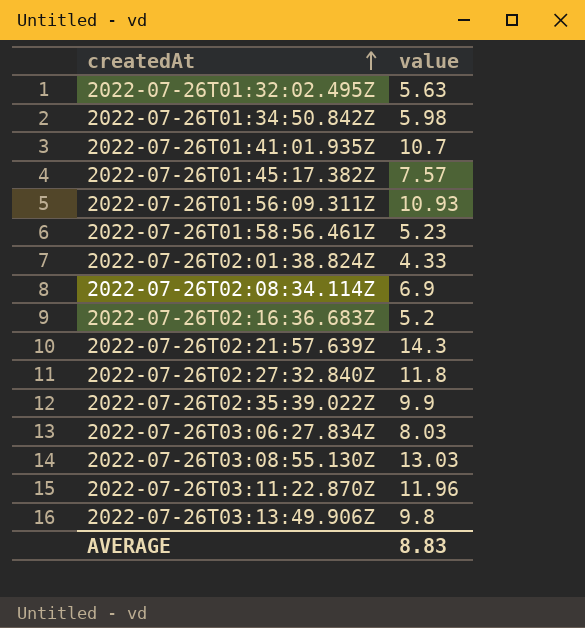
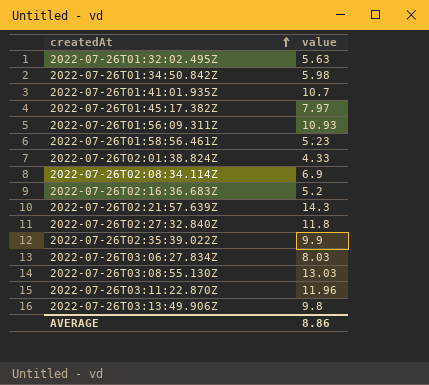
2022-07-26T01:45:17.382Z | value: 7.57 -> 7.97
AVERAGE | value: 8.83 -> 8.86

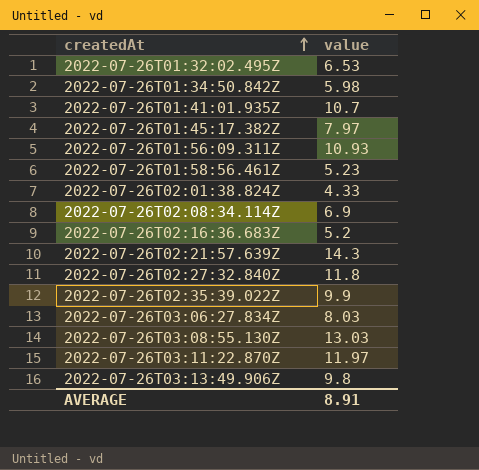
2022-07-26T01:32:02.495Z | value: 5.63 -> 6.53
2022-07-26T03:11:22.870Z | value: 11.96 -> 11.97
AVERAGE | value: 8.86 -> 8.91

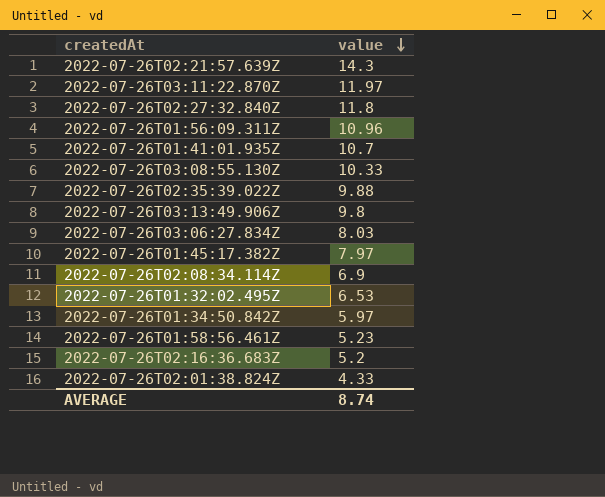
row order: createdAt ascending -> value descending
2022-07-26T01:56:09.311Z | value: 10.93 -> 10.96
2022-07-26T03:08:55.130Z | value: 13.03 -> 10.33
2022-07-26T02:35:39.022Z | value: 9.9 -> 9.88
2022-07-26T01:34:50.842Z | value: 5.98 -> 5.97
AVERAGE | value: 8.91 -> 8.74

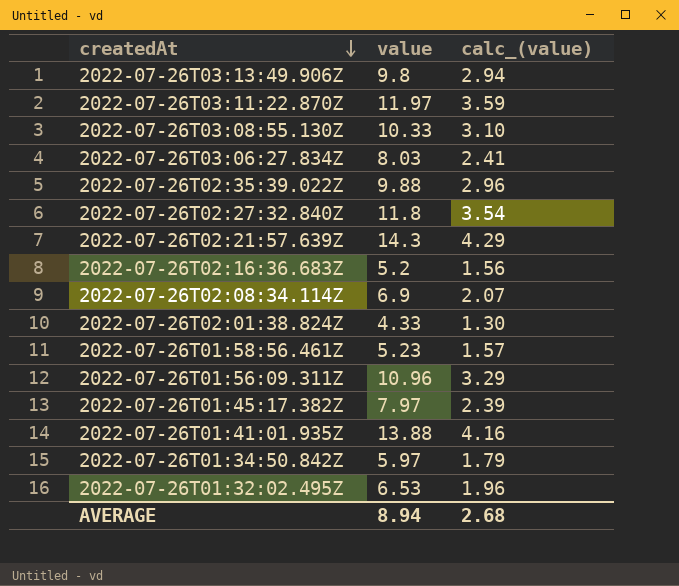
row order: value descending -> createdAt descending
column calc_(value) | formula: none -> [value] * 0.3
2022-07-26T01:41:01.935Z | value: 10.7 -> 13.88
AVERAGE | value: 8.74 -> 8.94

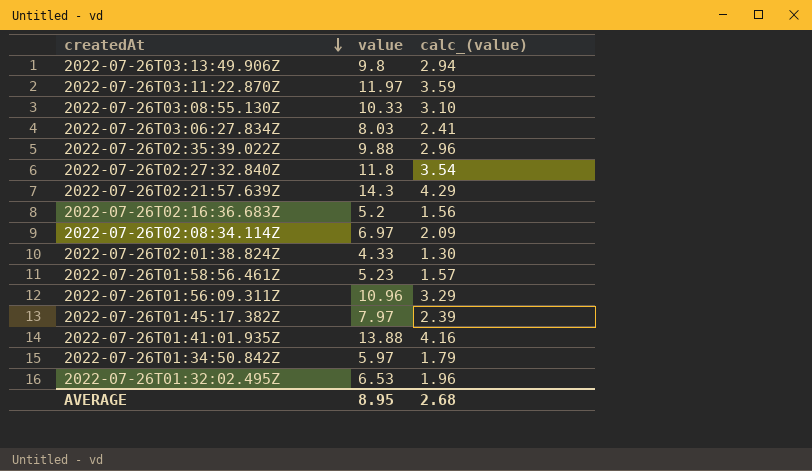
2022-07-26T02:08:34.114Z | value: 6.9 -> 6.97
2022-07-26T02:08:34.114Z | calc_(value): 2.07 -> 2.09
AVERAGE | value: 8.94 -> 8.95

